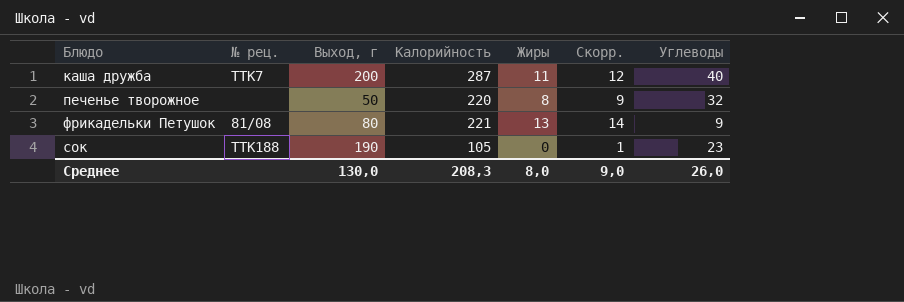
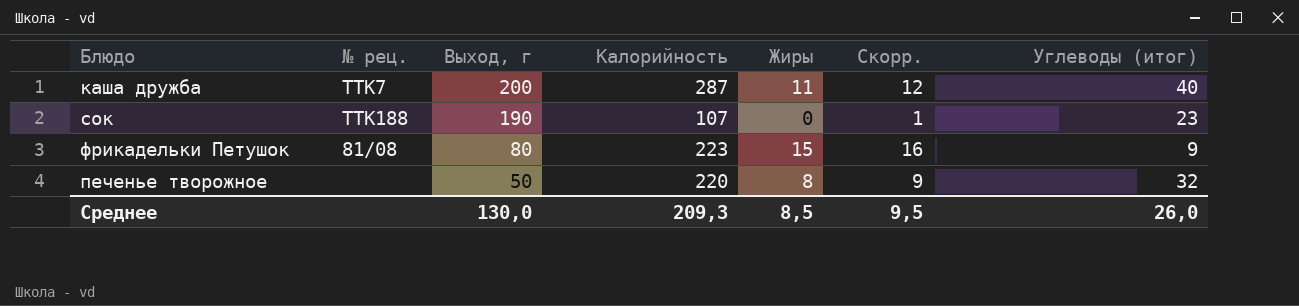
row order: none -> Выход, г descending
column name: Углеводы -> Углеводы (итог)
сок | Калорийность: 105 -> 107
фрикадельки Петушок | Калорийность: 221 -> 223
фрикадельки Петушок | Жиры: 13 -> 15
фрикадельки Петушок | Скорр.: 14 -> 16
Среднее | Калорийность: 208,3 -> 209,3
Среднее | Жиры: 8,0 -> 8,5
Среднее | Скорр.: 9,0 -> 9,5

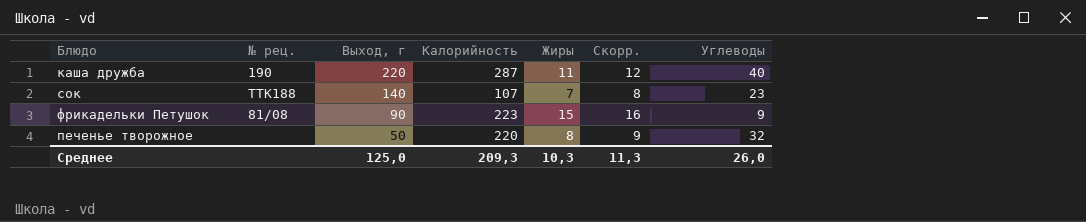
column name: Углеводы (итог) -> Углеводы
каша дружба | № рец.: ТТК7 -> 190
каша дружба | Выход, г: 200 -> 220
сок | Выход, г: 190 -> 140
сок | Жиры: 0 -> 7
сок | Скорр.: 1 -> 8
фрикадельки Петушок | Выход, г: 80 -> 90
Среднее | Выход, г: 130,0 -> 125,0
Среднее | Жиры: 8,5 -> 10,3
Среднее | Скорр.: 9,5 -> 11,3

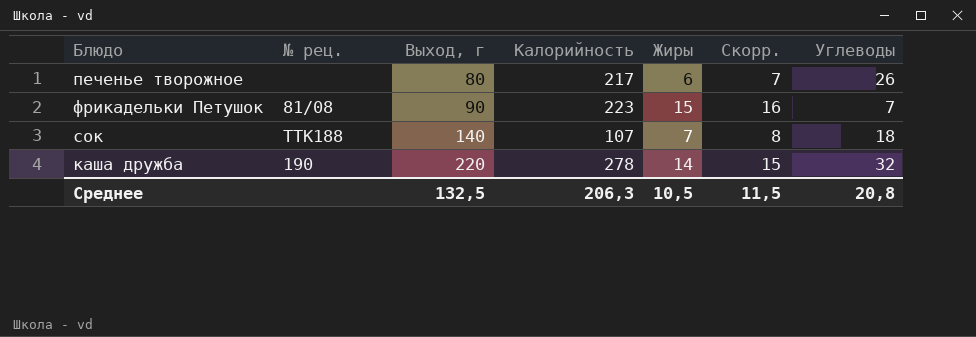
row order: Выход, г descending -> Выход, г ascending
печенье творожное | Выход, г: 50 -> 80
печенье творожное | Калорийность: 220 -> 217
печенье творожное | Жиры: 8 -> 6
печенье творожное | Скорр.: 9 -> 7
печенье творожное | Углеводы: 32 -> 26
фрикадельки Петушок | Углеводы: 9 -> 7
сок | Углеводы: 23 -> 18
каша дружба | Калорийность: 287 -> 278
каша дружба | Жиры: 11 -> 14
каша дружба | Скорр.: 12 -> 15
каша дружба | Углеводы: 40 -> 32
Среднее | Выход, г: 125,0 -> 132,5
Среднее | Калорийность: 209,3 -> 206,3
Среднее | Жиры: 10,3 -> 10,5
Среднее | Скорр.: 11,3 -> 11,5
Среднее | Углеводы: 26,0 -> 20,8

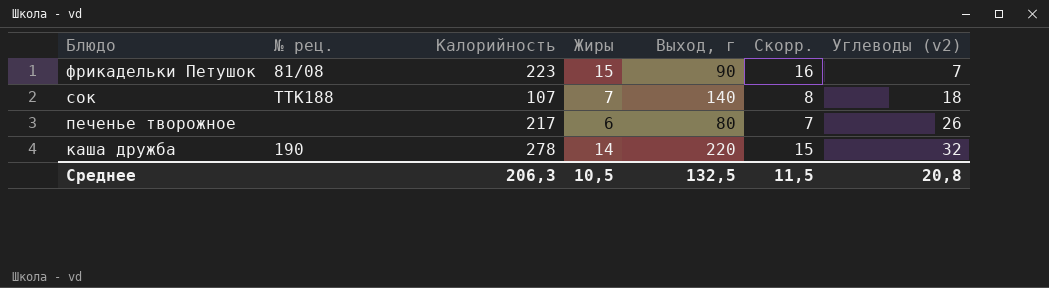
row order: Выход, г ascending -> Блюдо descending
column Выход, г | position: 3 -> 5
column name: Углеводы -> Углеводы (v2)

